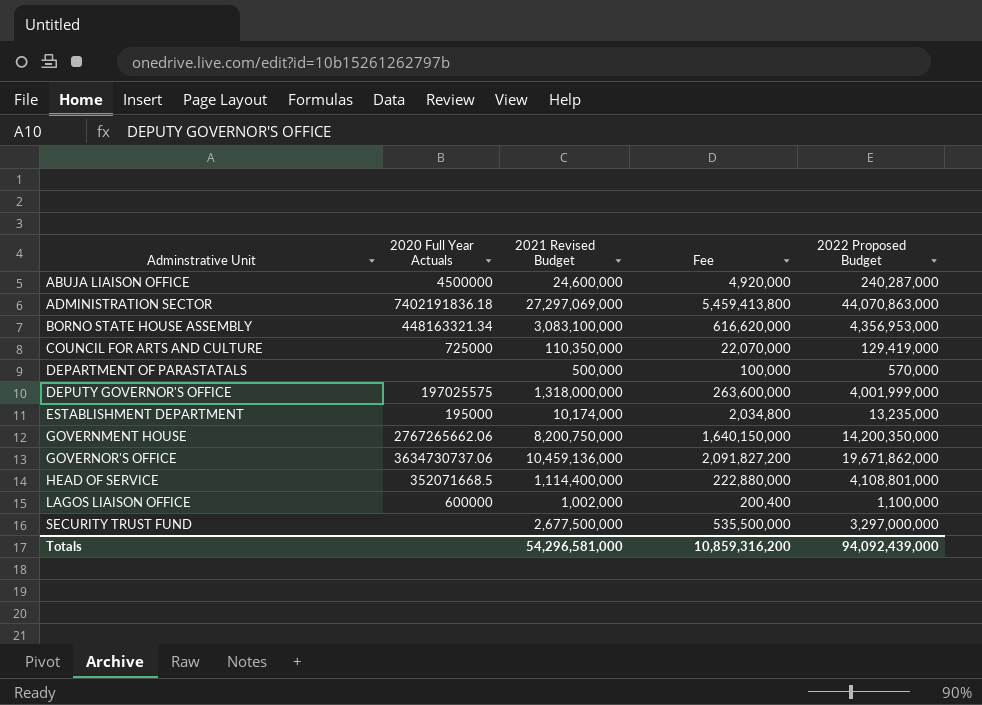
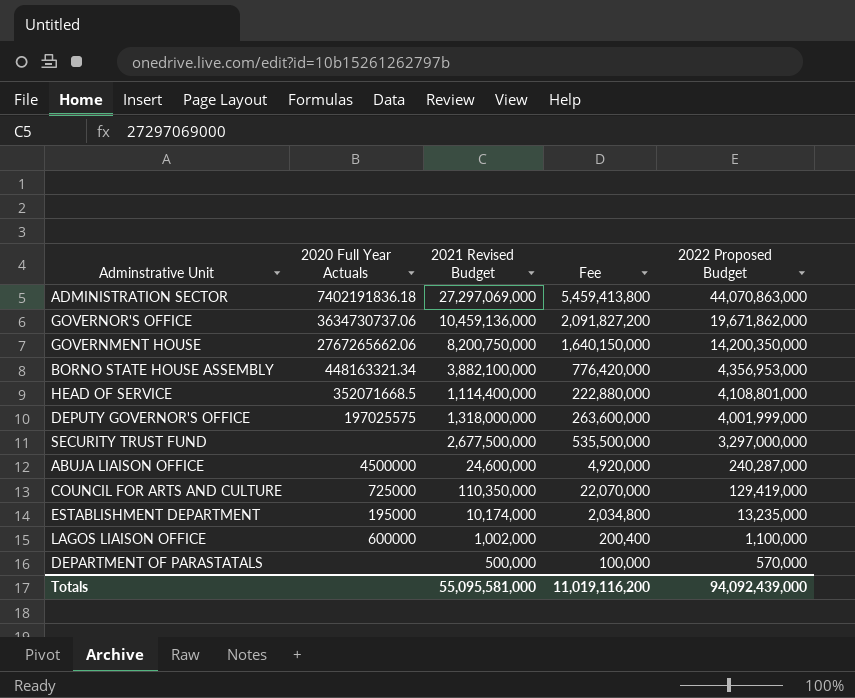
row order: Adminstrative Unit ascending -> 2022 Proposed Budget descending
BORNO STATE HOUSE ASSEMBLY | 2021 Revised Budget: 3,083,100,000 -> 3,882,100,000
BORNO STATE HOUSE ASSEMBLY | Fee: 616,620,000 -> 776,420,000
Totals | 2021 Revised Budget: 54,296,581,000 -> 55,095,581,000
Totals | Fee: 10,859,316,200 -> 11,019,116,200

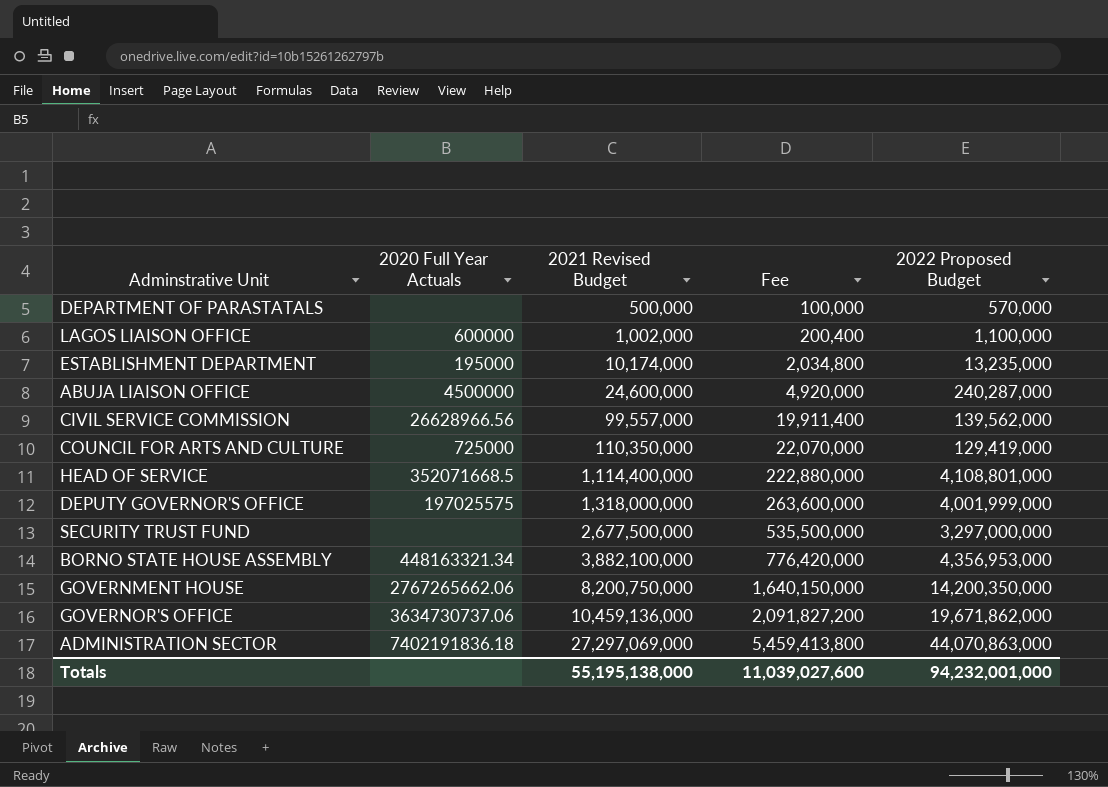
row order: 2022 Proposed Budget descending -> 2021 Revised Budget ascending
row CIVIL SERVICE COMMISSION: none -> 26628966.56 | 99,557,000 | 19,911,400 | 139,562,000
Totals | 2021 Revised Budget: 55,095,581,000 -> 55,195,138,000
Totals | Fee: 11,019,116,200 -> 11,039,027,600
Totals | 2022 Proposed Budget: 94,092,439,000 -> 94,232,001,000

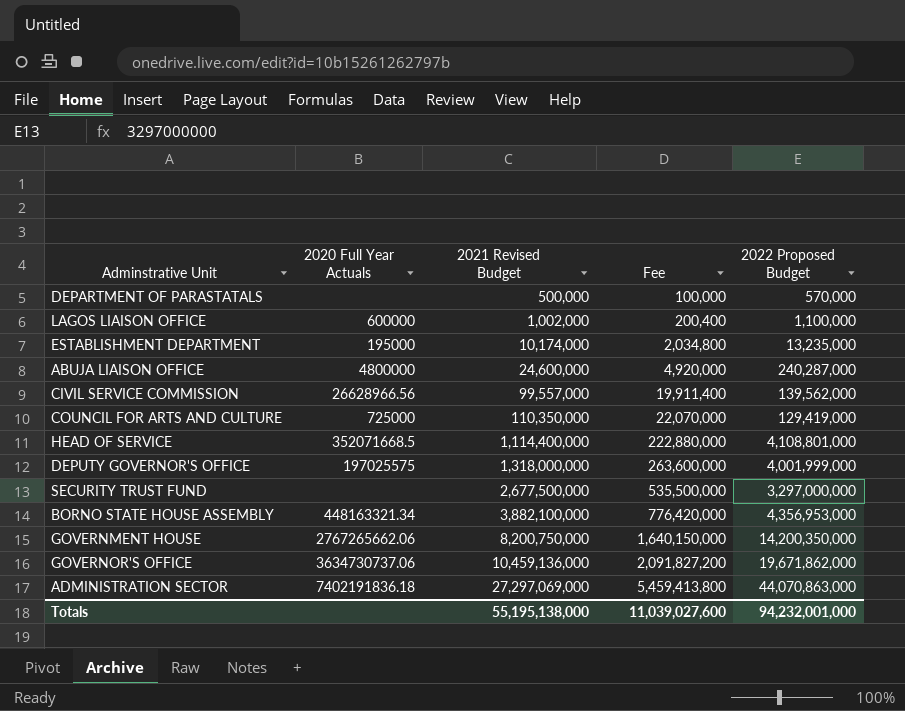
ABUJA LIAISON OFFICE | 2020 Full Year Actuals: 4500000 -> 4800000

